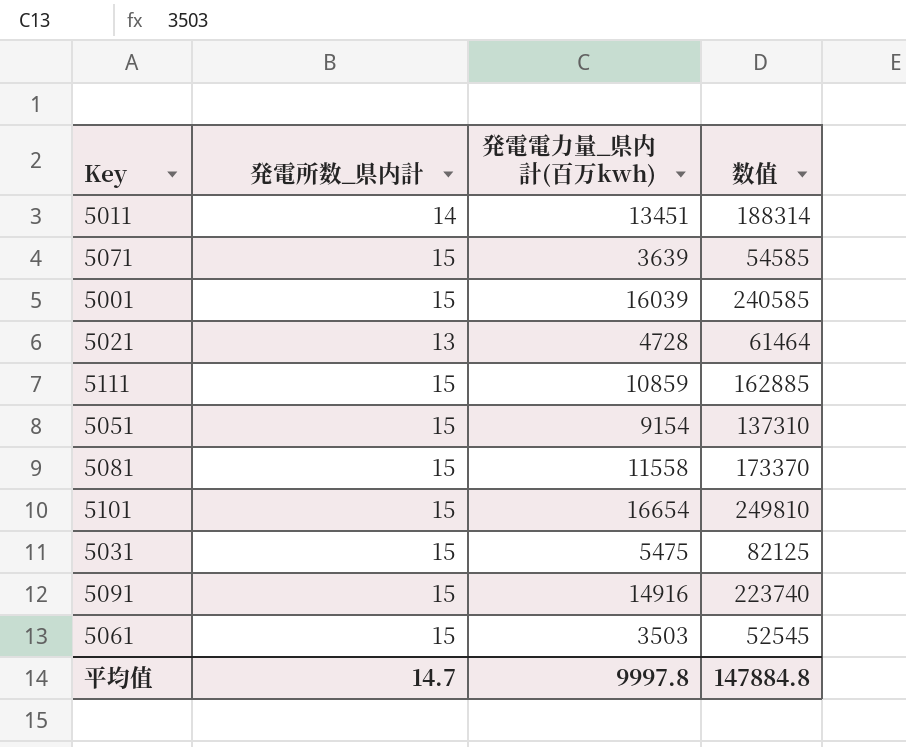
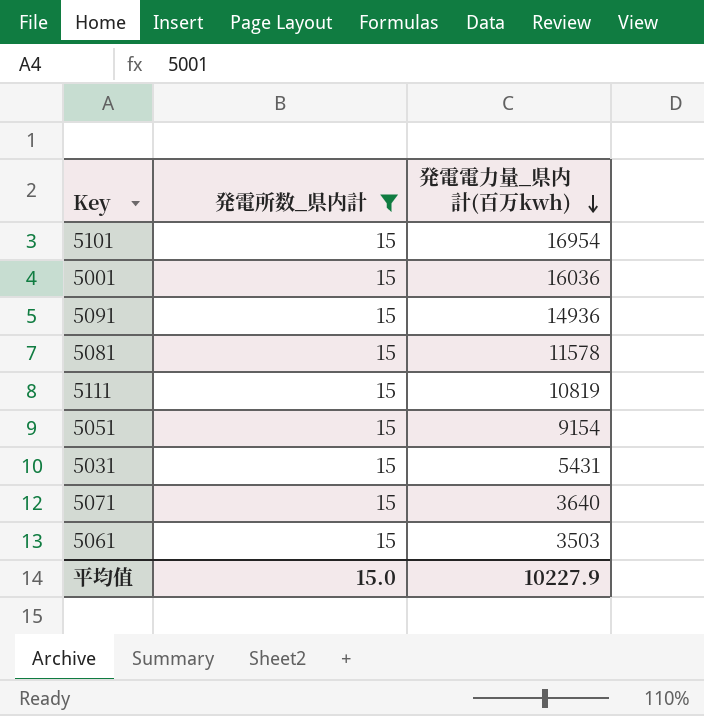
filter: none -> 発電所数_県内計 = 15
row order: none -> 発電電力量_県内計(百万kwh) descending
column 数值 | formula: [発電所数_県内計] * [発電電力量_県内計(百万kwh)] -> none
5101 | 発電電力量_県内計(百万kwh): 16654 -> 16954
5001 | 発電電力量_県内計(百万kwh): 16039 -> 16036
5091 | 発電電力量_県内計(百万kwh): 14916 -> 14936
5081 | 発電電力量_県内計(百万kwh): 11558 -> 11578
5111 | 発電電力量_県内計(百万kwh): 10859 -> 10819
5031 | 発電電力量_県内計(百万kwh): 5475 -> 5431
5071 | 発電電力量_県内計(百万kwh): 3639 -> 3640
平均值 | 発電所数_県内計: 14.7 -> 15.0
平均值 | 発電電力量_県内計(百万kwh): 9997.8 -> 10227.9

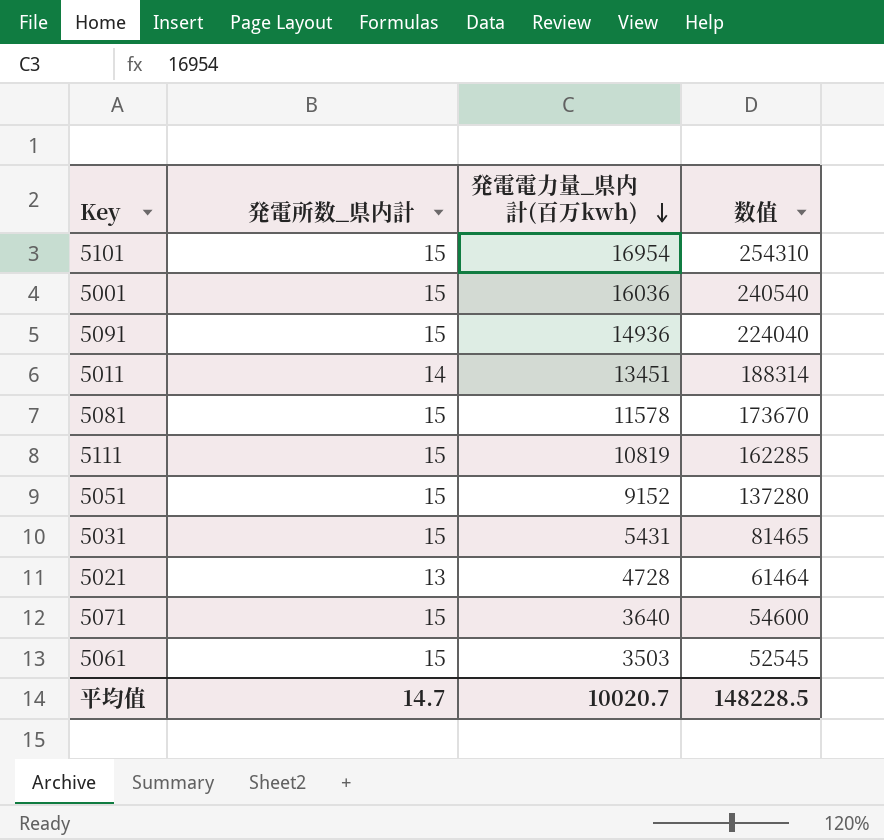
filter: 発電所数_県内計 = 15 -> none
column 数值 | formula: none -> [発電所数_県内計] * [発電電力量_県内計(百万kwh)]
5051 | 発電電力量_県内計(百万kwh): 9154 -> 9152
平均值 | 発電所数_県内計: 15.0 -> 14.7
平均值 | 発電電力量_県内計(百万kwh): 10227.9 -> 10020.7

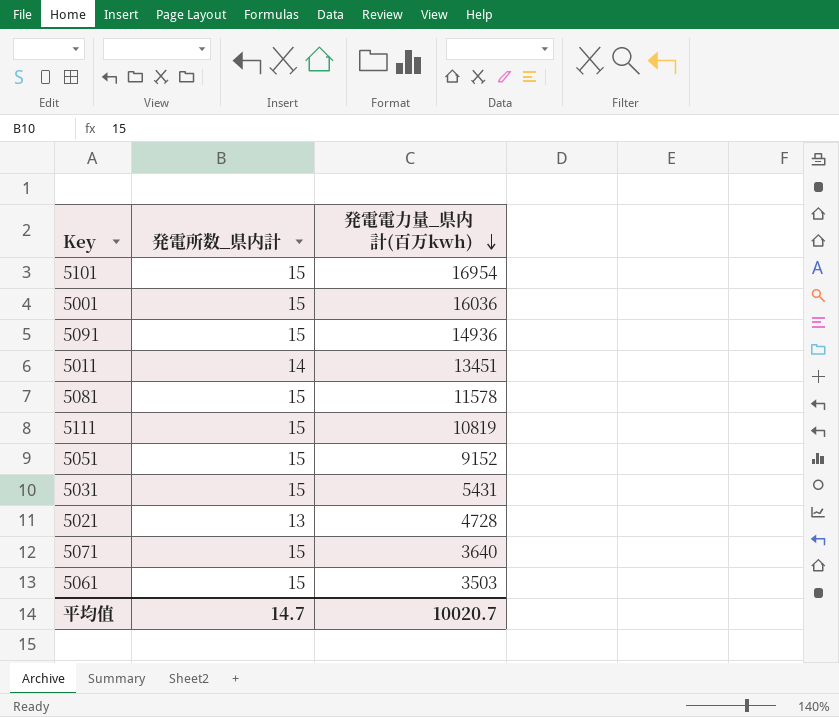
column 数值 | formula: [発電所数_県内計] * [発電電力量_県内計(百万kwh)] -> none

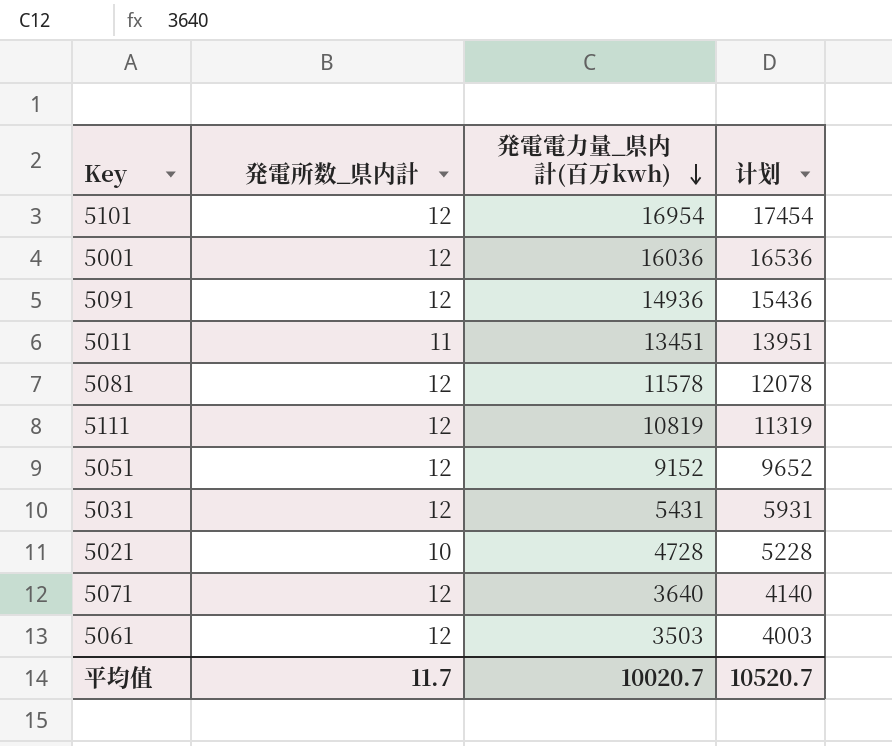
column 计划 | formula: none -> [発電電力量_県内計(百万kwh)] + 500
5101 | 発電所数_県内計: 15 -> 12
5001 | 発電所数_県内計: 15 -> 12
5091 | 発電所数_県内計: 15 -> 12
5011 | 発電所数_県内計: 14 -> 11
5081 | 発電所数_県内計: 15 -> 12
5111 | 発電所数_県内計: 15 -> 12
5051 | 発電所数_県内計: 15 -> 12
5031 | 発電所数_県内計: 15 -> 12
5021 | 発電所数_県内計: 13 -> 10
5071 | 発電所数_県内計: 15 -> 12
5061 | 発電所数_県内計: 15 -> 12
平均值 | 発電所数_県内計: 14.7 -> 11.7

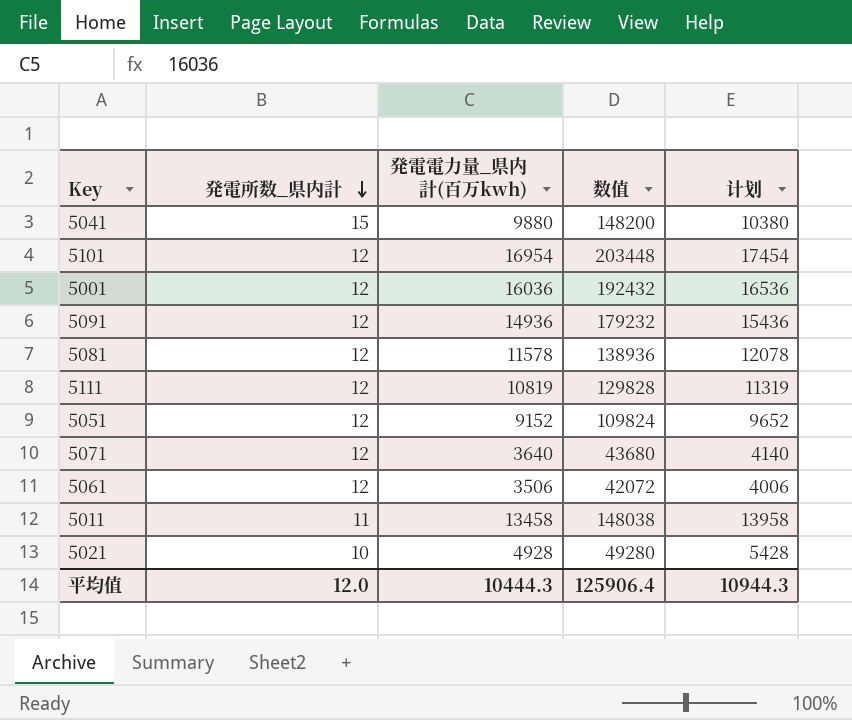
row order: 発電電力量_県内計(百万kwh) descending -> 発電所数_県内計 descending
column 数值 | formula: none -> [発電所数_県内計] * [発電電力量_県内計(百万kwh)]
row 5031: 12 | 5431 | 5931 -> none
row 5041: none -> 15 | 9880 | 148200 | 10380
5061 | 発電電力量_県内計(百万kwh): 3503 -> 3506
5061 | 计划: 4003 -> 4006
5011 | 発電電力量_県内計(百万kwh): 13451 -> 13458
5011 | 计划: 13951 -> 13958
5021 | 発電電力量_県内計(百万kwh): 4728 -> 4928
5021 | 计划: 5228 -> 5428
平均值 | 発電所数_県内計: 11.7 -> 12.0
平均值 | 発電電力量_県内計(百万kwh): 10020.7 -> 10444.3
平均值 | 计划: 10520.7 -> 10944.3

